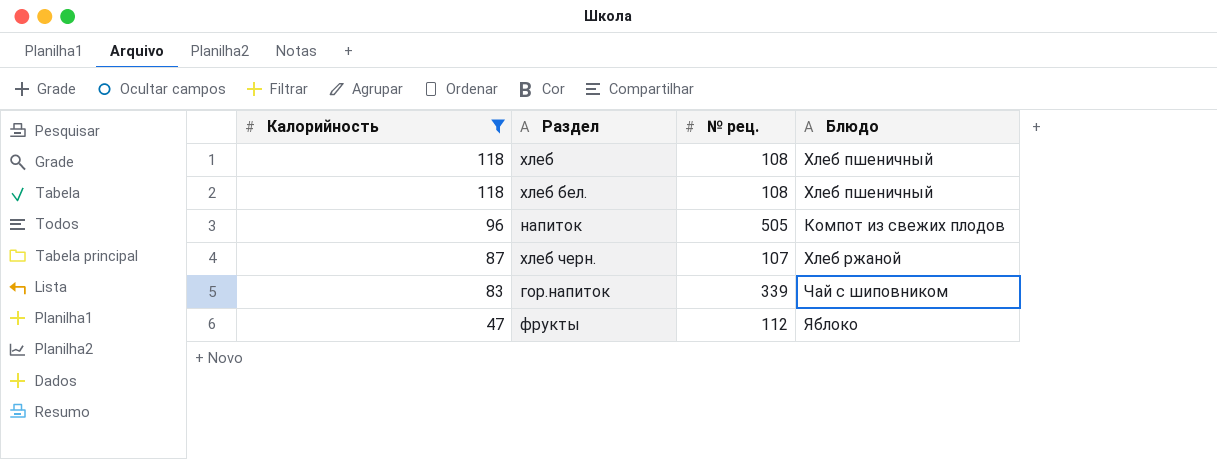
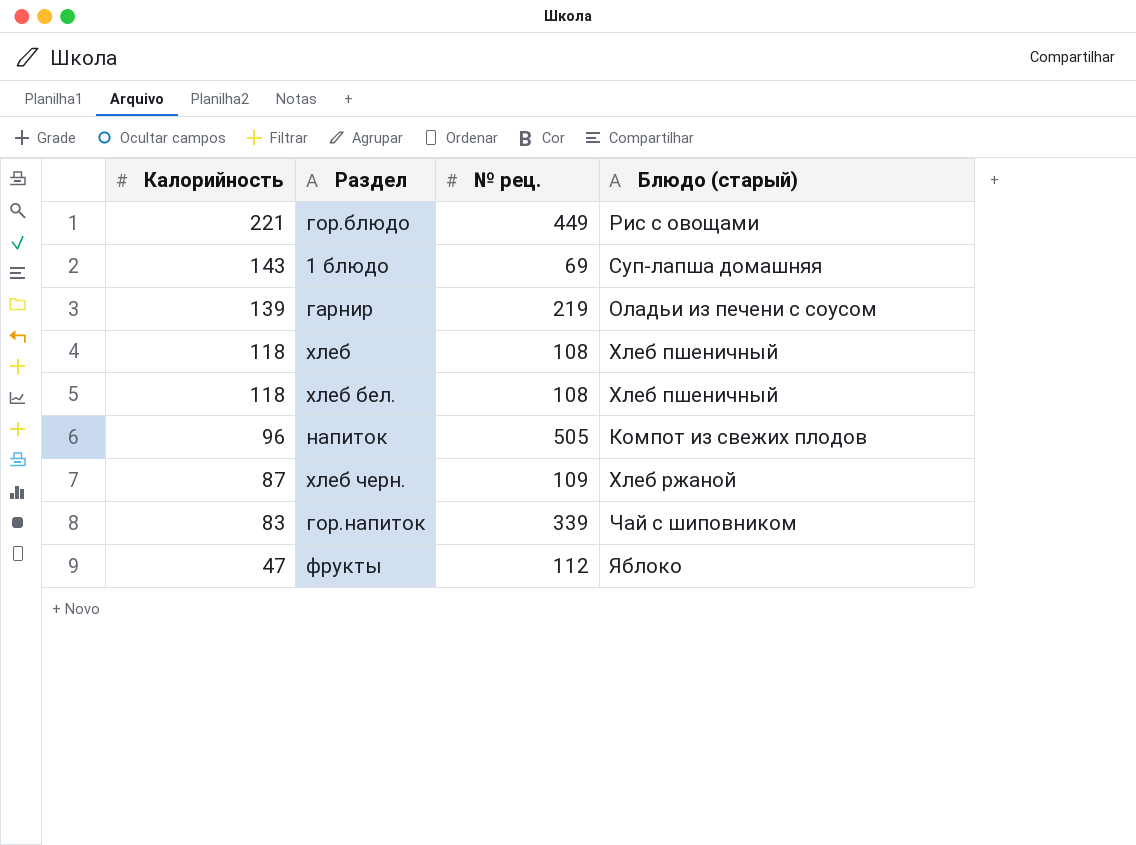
filter: Калорийность <= 118 -> none
column name: Блюдо -> Блюдо (старый)
хлеб черн. | № рец.: 107 -> 109

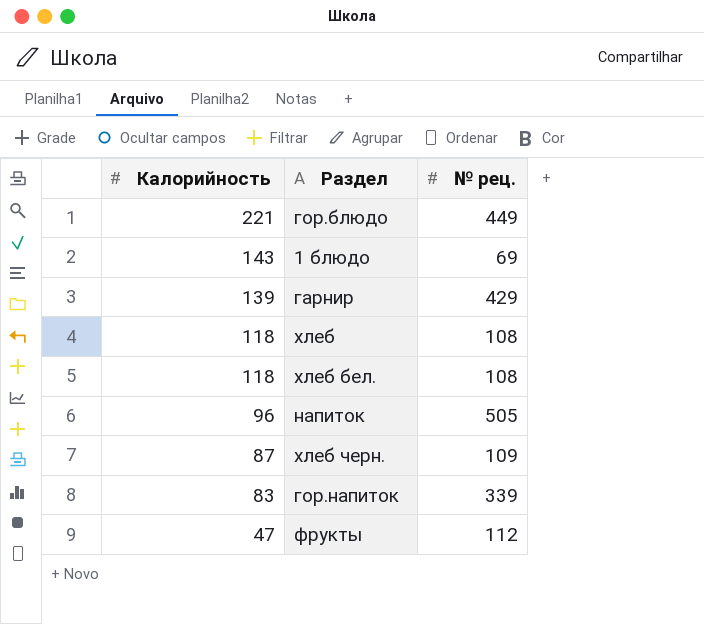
column Блюдо (старый) | position: 4 -> none
гарнир | № рец.: 219 -> 429

